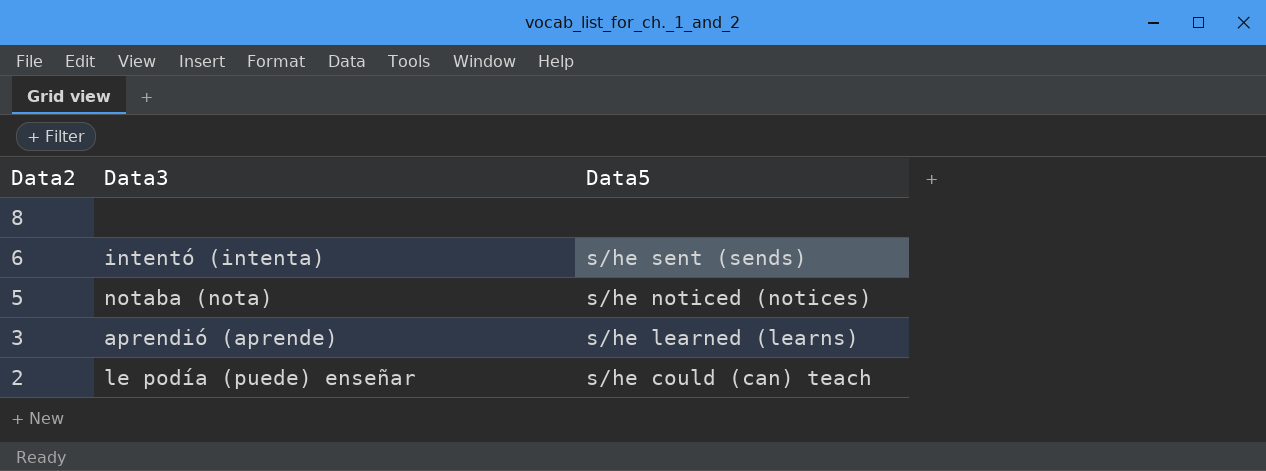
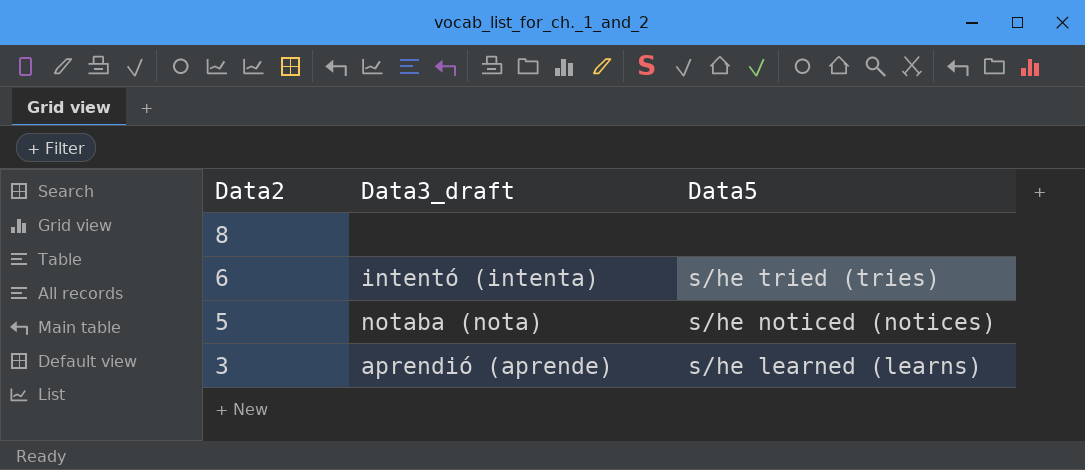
column name: Data3 -> Data3_draft
row 2: le podía (puede) enseñar | s/he could (can) teach -> none
6 | Data5: s/he sent (sends) -> s/he tried (tries)

